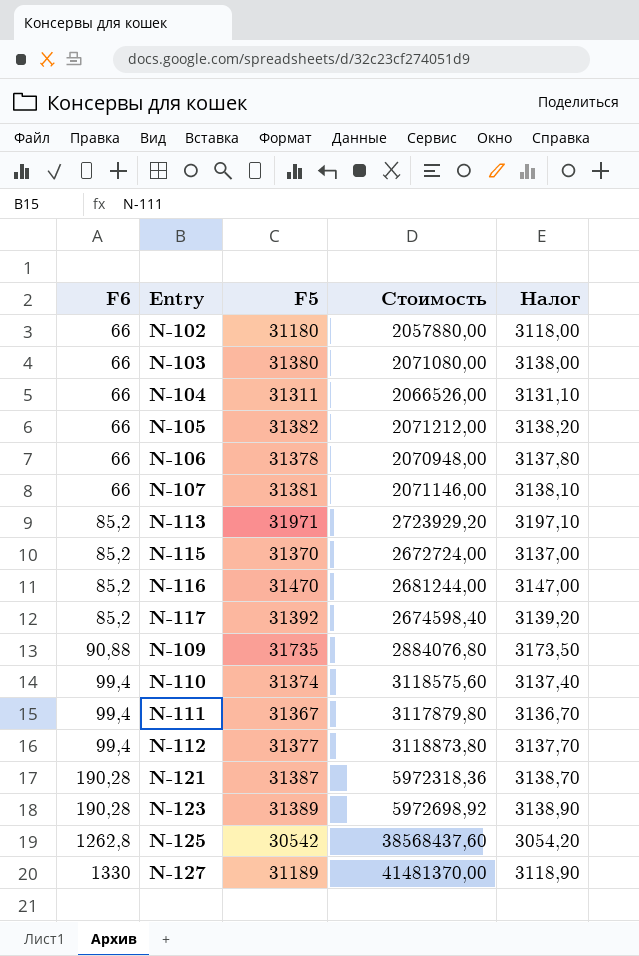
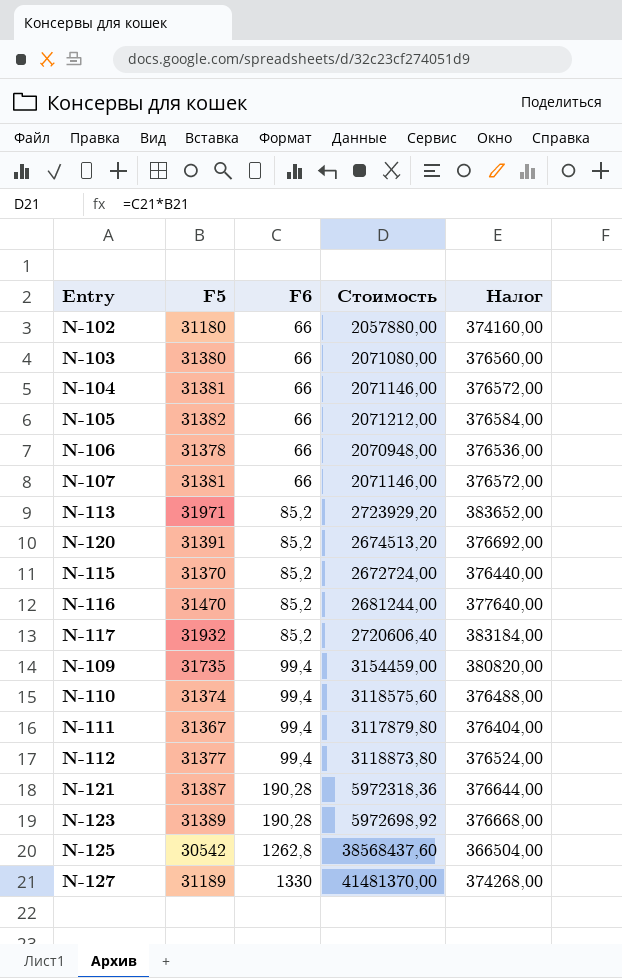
column F6 | position: 1 -> 3
column Налог | formula: [F5] * 0,1 -> [F5] * 12
N-104 | F5: 31311 -> 31381
N-104 | Стоимость: 2066526,00 -> 2071146,00
row N-120: none -> 31391 | 85,2 | 2674513,20 | 376692,00
N-117 | F5: 31392 -> 31932
N-117 | Стоимость: 2674598,40 -> 2720606,40
N-109 | F6: 90,88 -> 99,4
N-109 | Стоимость: 2884076,80 -> 3154459,00

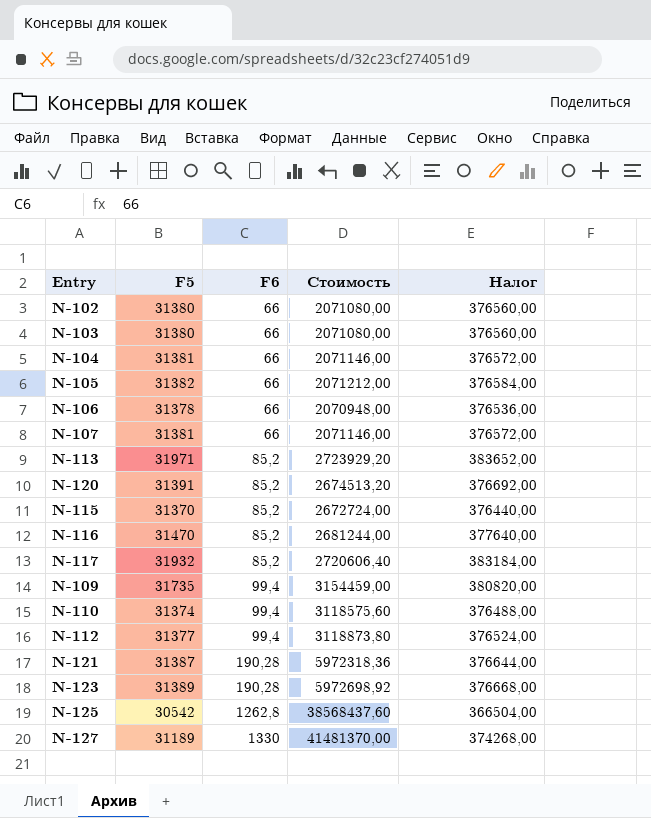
row N-111: 31367 | 99,4 | 3117879,80 | 376404,00 -> none
N-102 | F5: 31180 -> 31380
N-102 | Стоимость: 2057880,00 -> 2071080,00
N-102 | Налог: 374160,00 -> 376560,00

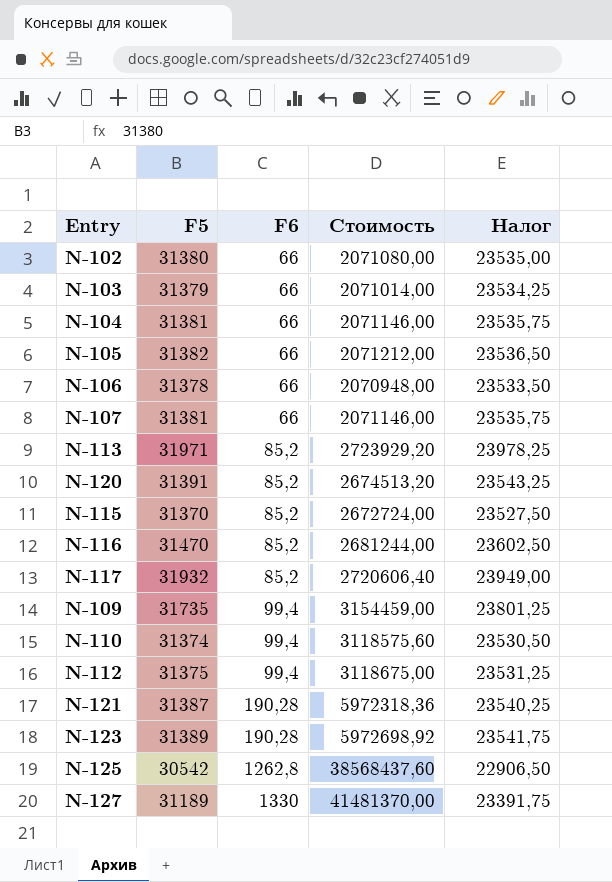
column Налог | formula: [F5] * 12 -> [F5] * 0,75
N-103 | F5: 31380 -> 31379
N-103 | Стоимость: 2071080,00 -> 2071014,00
N-112 | F5: 31377 -> 31375
N-112 | Стоимость: 3118873,80 -> 3118675,00

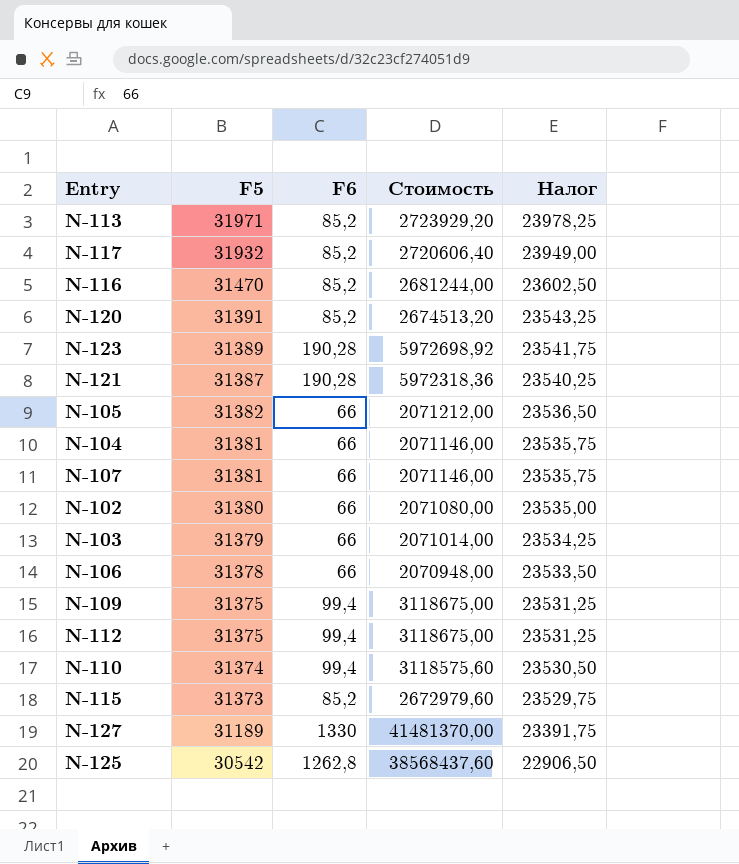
row order: F6 ascending -> F5 descending
N-109 | F5: 31735 -> 31375
N-109 | Стоимость: 3154459,00 -> 3118675,00
N-109 | Налог: 23801,25 -> 23531,25
N-115 | F5: 31370 -> 31373
N-115 | Стоимость: 2672724,00 -> 2672979,60
N-115 | Налог: 23527,50 -> 23529,75

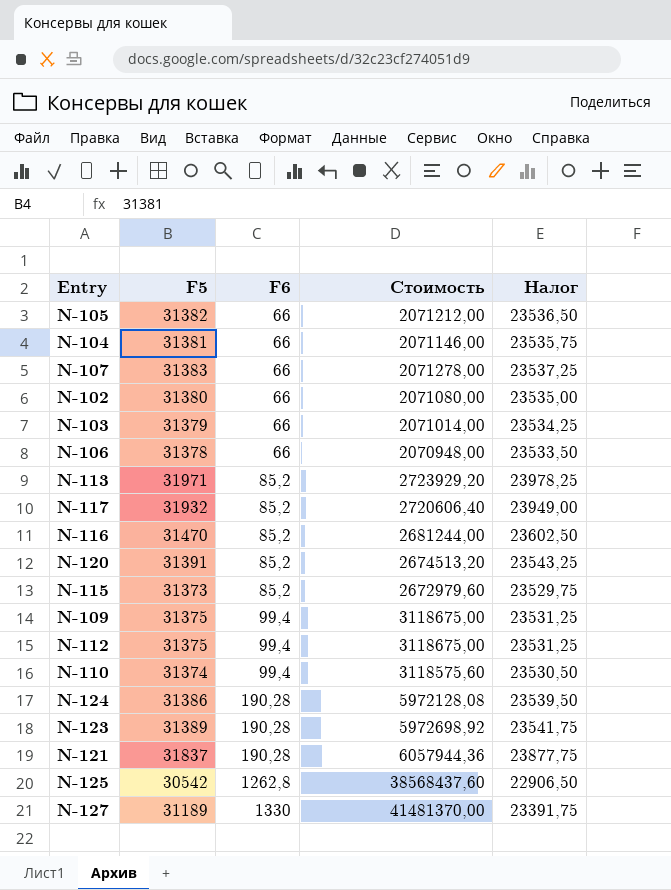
row order: F5 descending -> F6 ascending
N-107 | F5: 31381 -> 31383
N-107 | Стоимость: 2071146,00 -> 2071278,00
N-107 | Налог: 23535,75 -> 23537,25
row N-124: none -> 31386 | 190,28 | 5972128,08 | 23539,50
N-121 | F5: 31387 -> 31837
N-121 | Стоимость: 5972318,36 -> 6057944,36
N-121 | Налог: 23540,25 -> 23877,75

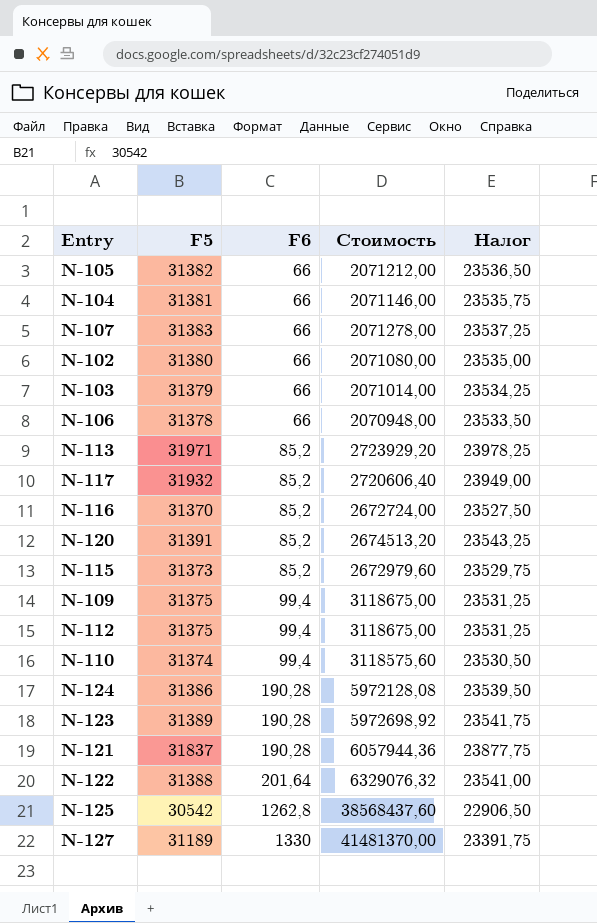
N-116 | F5: 31470 -> 31370
N-116 | Стоимость: 2681244,00 -> 2672724,00
N-116 | Налог: 23602,50 -> 23527,50
row N-122: none -> 31388 | 201,64 | 6329076,32 | 23541,00

